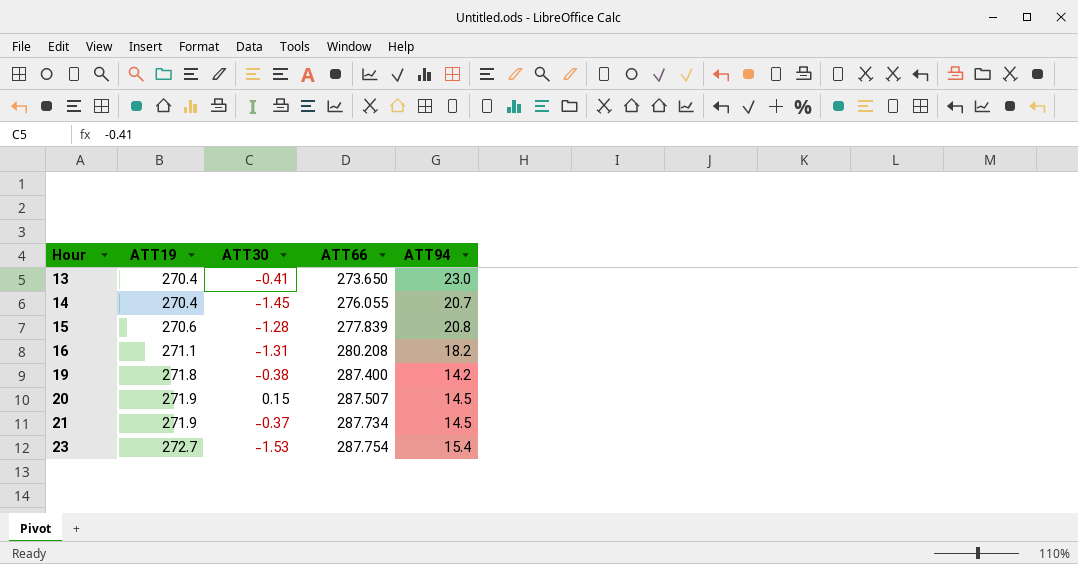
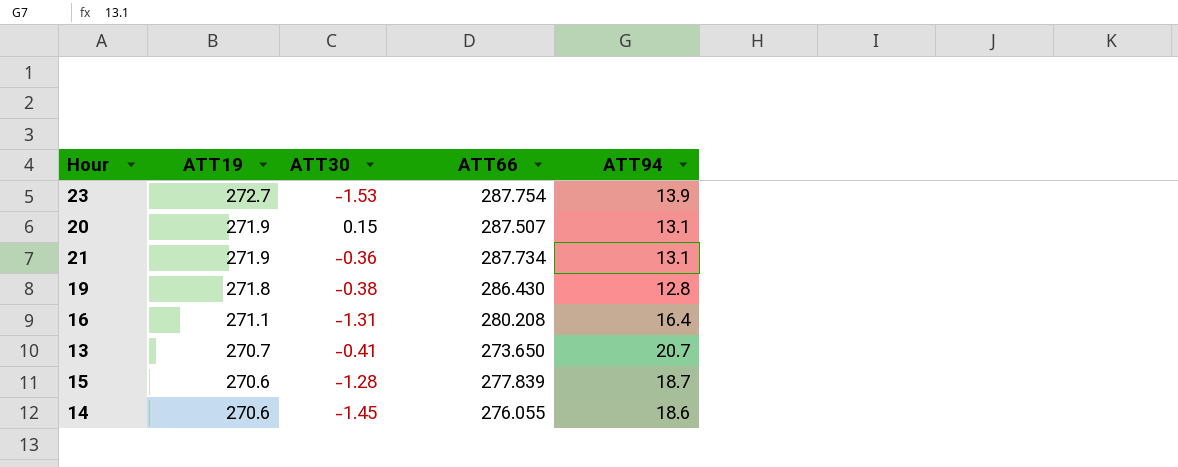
row order: Hour ascending -> ATT19 descending
23 | ATT94: 15.4 -> 13.9
20 | ATT94: 14.5 -> 13.1
21 | ATT30: -0.37 -> -0.36
21 | ATT94: 14.5 -> 13.1
19 | ATT66: 287.400 -> 286.430
19 | ATT94: 14.2 -> 12.8
16 | ATT94: 18.2 -> 16.4
13 | ATT19: 270.4 -> 270.7
13 | ATT94: 23.0 -> 20.7
15 | ATT94: 20.8 -> 18.7
14 | ATT19: 270.4 -> 270.6
14 | ATT94: 20.7 -> 18.6

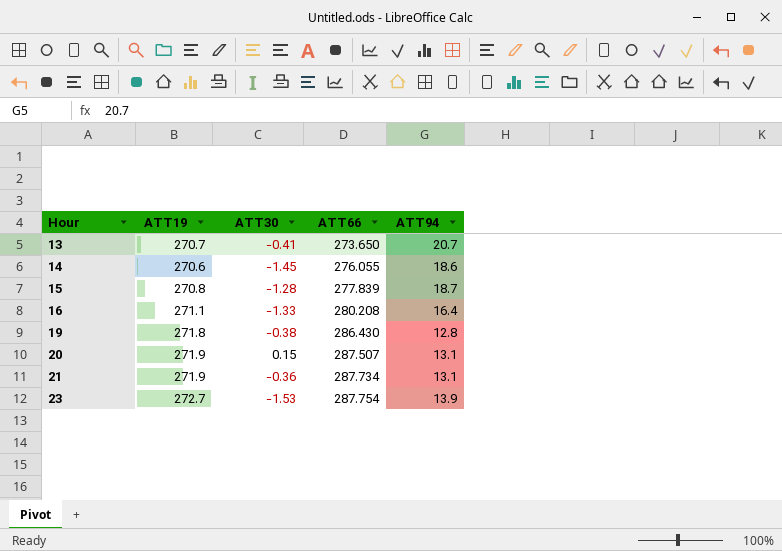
row order: ATT19 descending -> Hour ascending
15 | ATT19: 270.6 -> 270.8
16 | ATT30: -1.31 -> -1.33

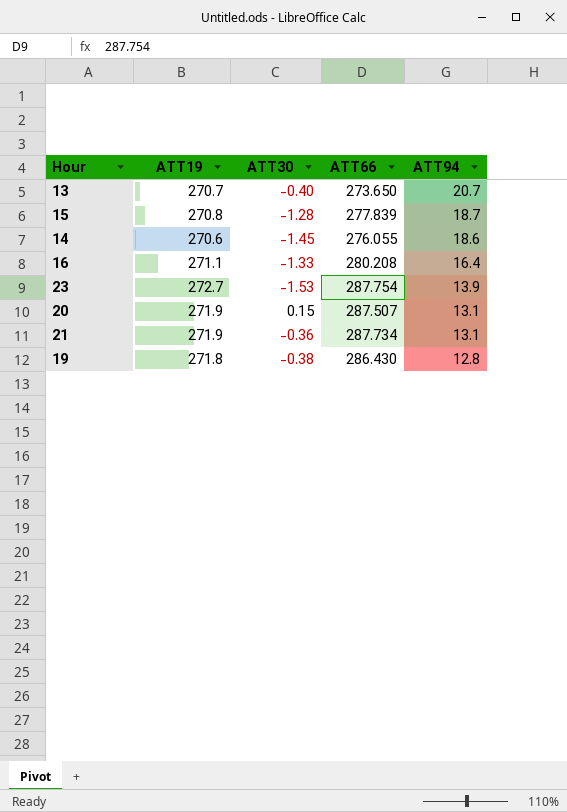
row order: Hour ascending -> ATT94 descending
13 | ATT30: -0.41 -> -0.40

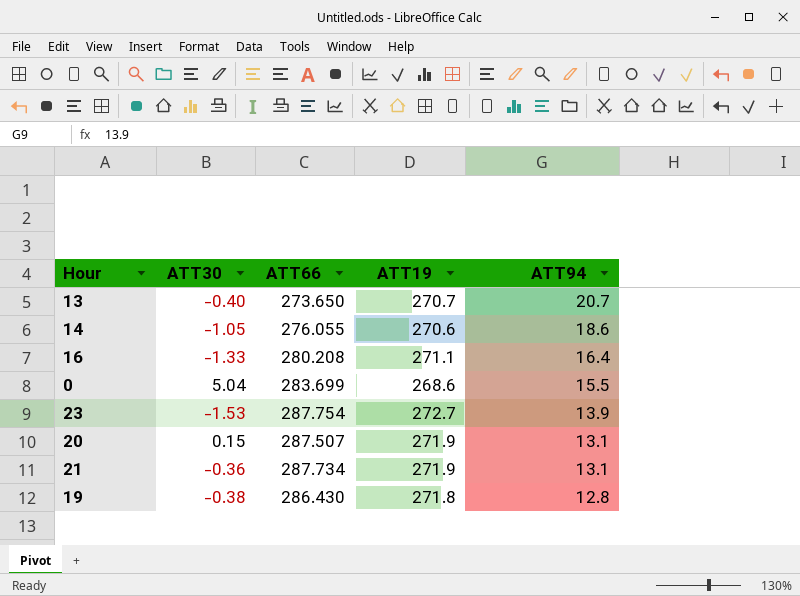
column ATT19 | position: 2 -> 4
row 15: 270.8 | -1.28 | 277.839 | 18.7 -> none
14 | ATT30: -1.45 -> -1.05
row 0: none -> 5.04 | 283.699 | 268.6 | 15.5

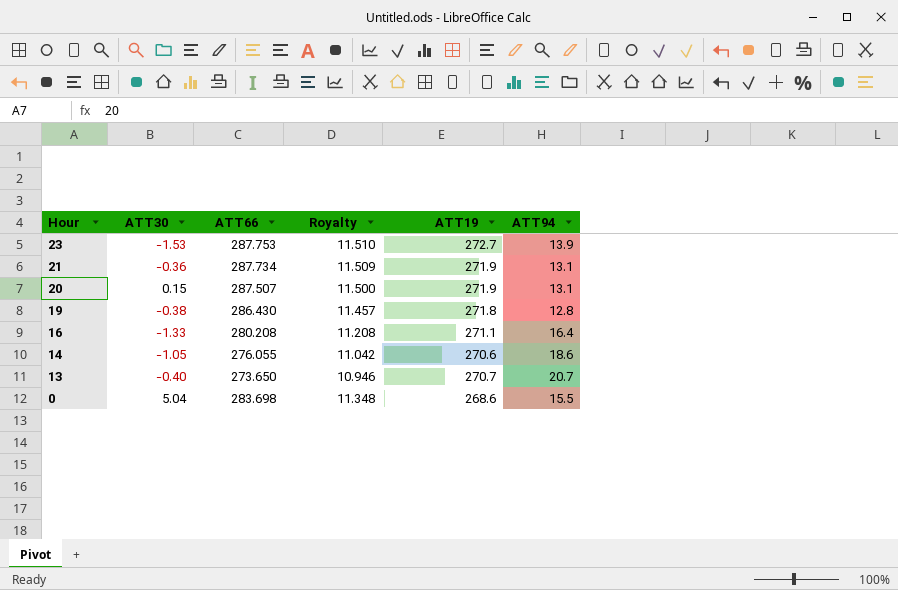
row order: ATT94 descending -> Hour descending
column Royalty | formula: none -> [ATT66] * 0.04
23 | ATT66: 287.754 -> 287.753
0 | ATT66: 283.699 -> 283.698

